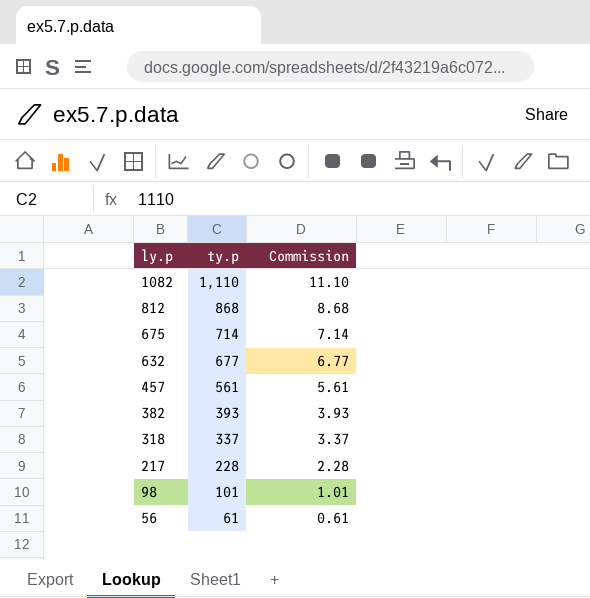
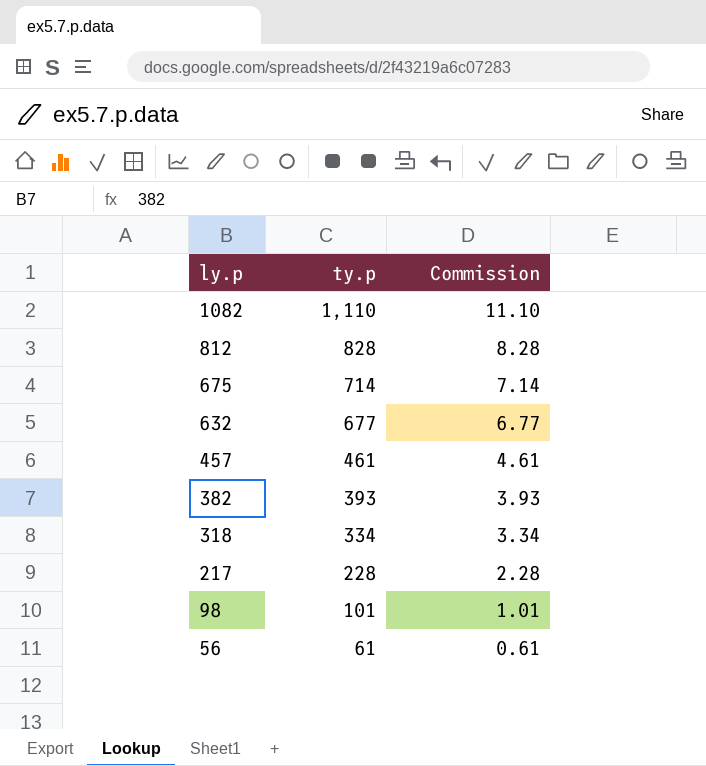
812 | ty.p: 868 -> 828
812 | Commission: 8.68 -> 8.28
457 | ty.p: 561 -> 461
457 | Commission: 5.61 -> 4.61
318 | ty.p: 337 -> 334
318 | Commission: 3.37 -> 3.34

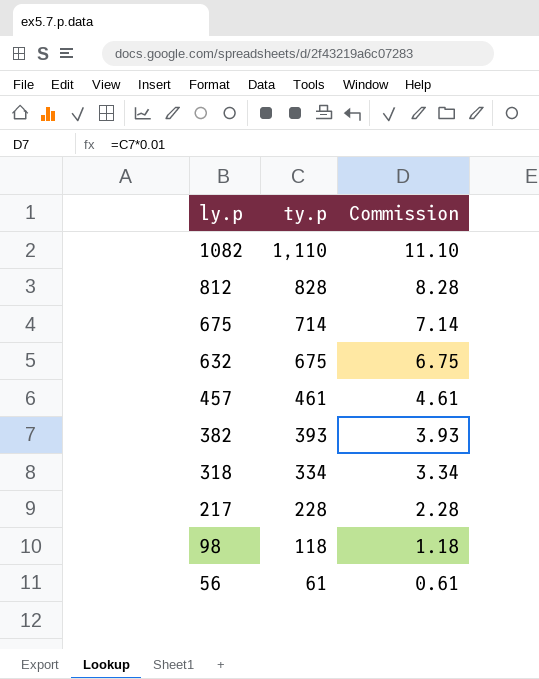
632 | ty.p: 677 -> 675
632 | Commission: 6.77 -> 6.75
98 | ty.p: 101 -> 118
98 | Commission: 1.01 -> 1.18

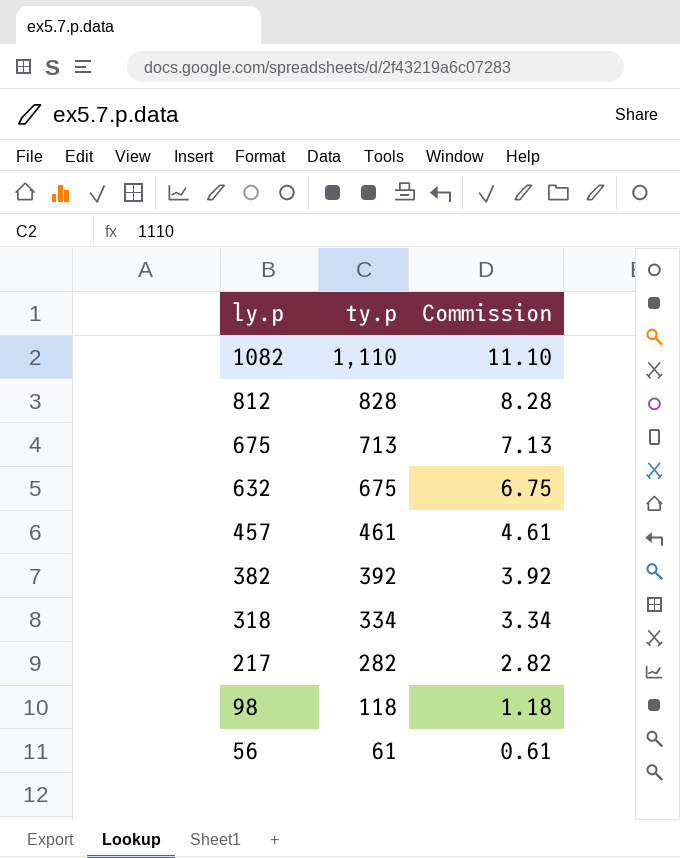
675 | ty.p: 714 -> 713
675 | Commission: 7.14 -> 7.13
382 | ty.p: 393 -> 392
382 | Commission: 3.93 -> 3.92
217 | ty.p: 228 -> 282
217 | Commission: 2.28 -> 2.82

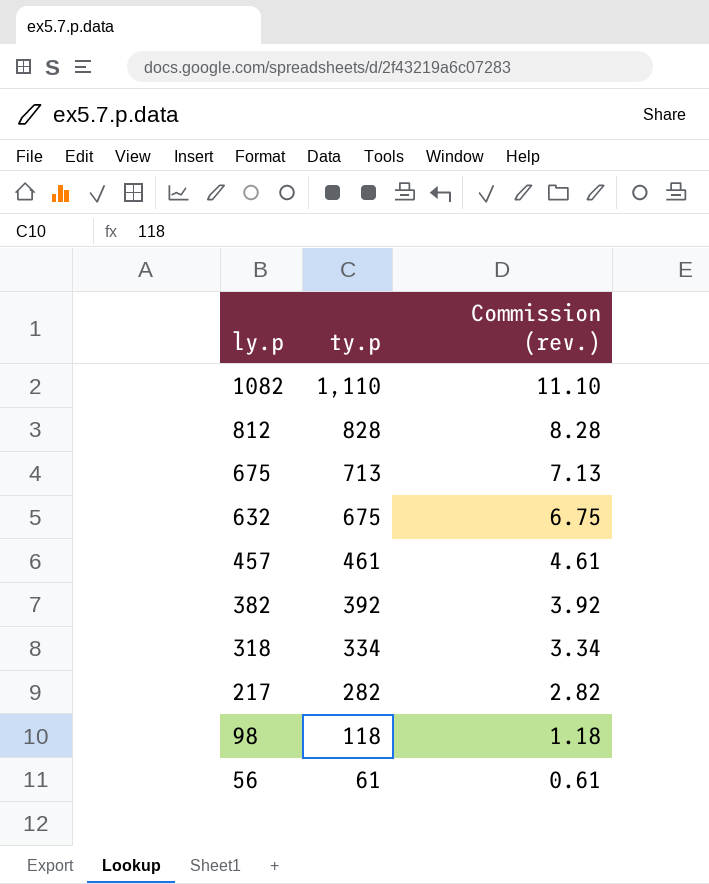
column name: Commission -> Commission (rev.)

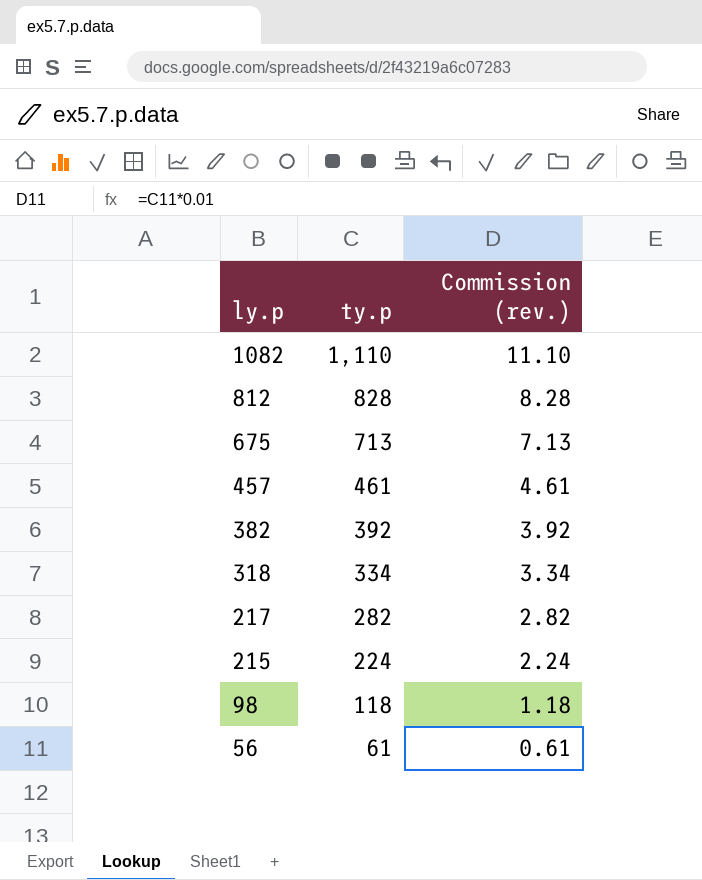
row 632: 675 | 6.75 -> none
row 215: none -> 224 | 2.24

